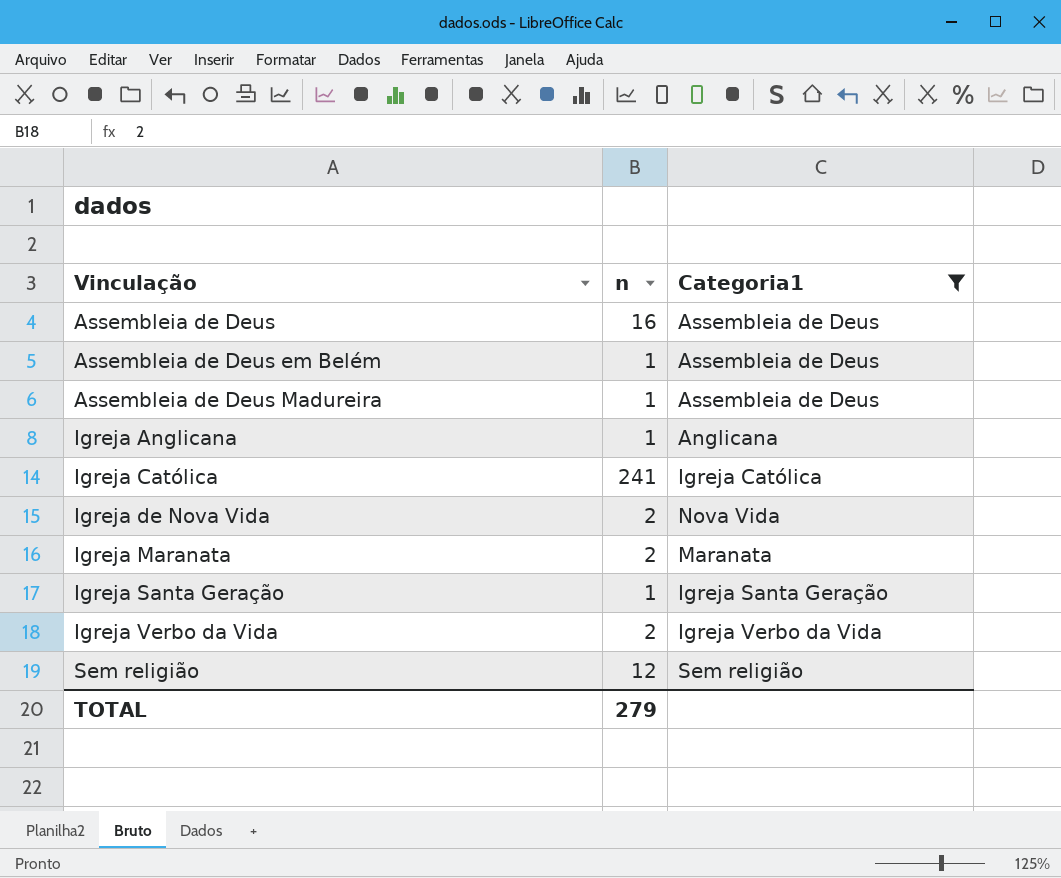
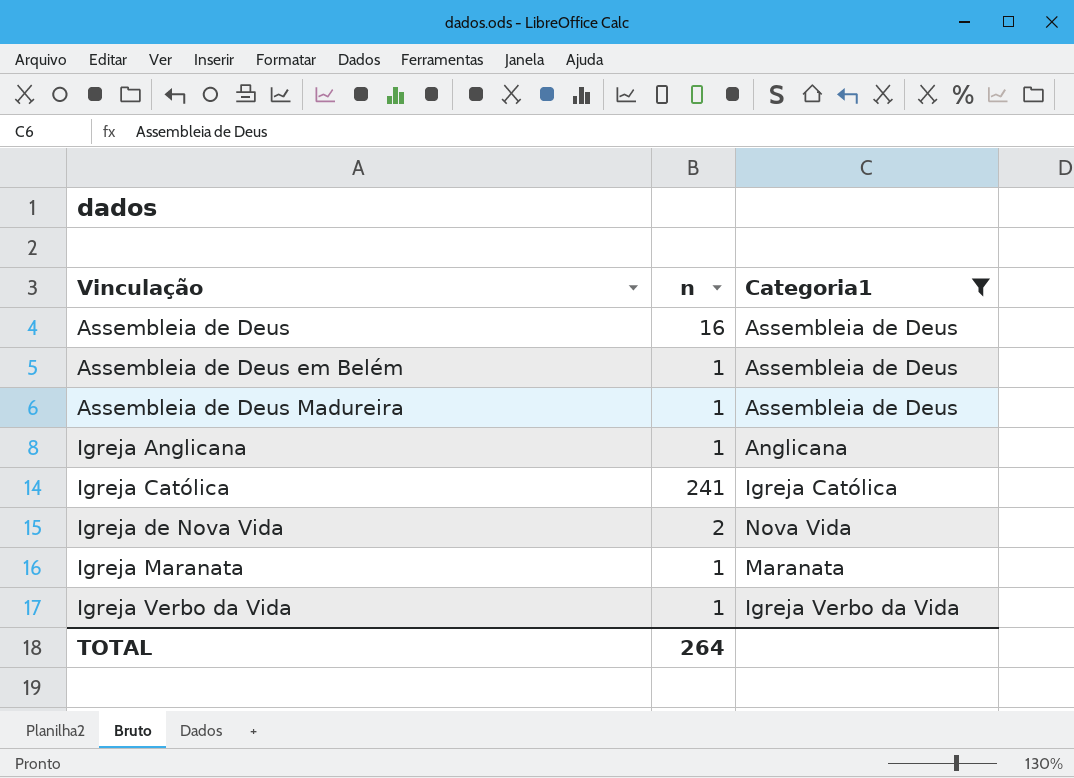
row Igreja Santa Geração: 1 | Igreja Santa Geração -> none
row Sem religião: 12 | Sem religião -> none
Igreja Maranata | n: 2 -> 1
Igreja Verbo da Vida | n: 2 -> 1
TOTAL | n: 279 -> 264

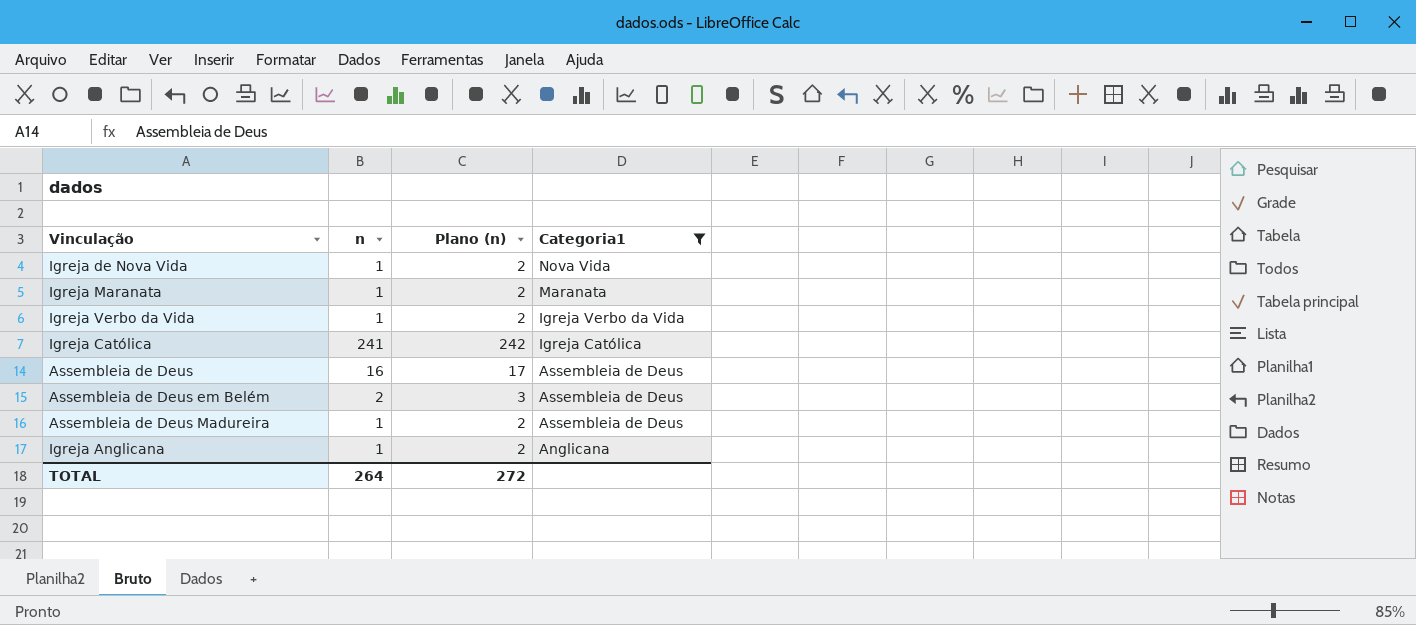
row order: Vinculação ascending -> Categoria1 descending
column Plano (n) | formula: none -> [n] + 1
Igreja de Nova Vida | n: 2 -> 1
Assembleia de Deus em Belém | n: 1 -> 2

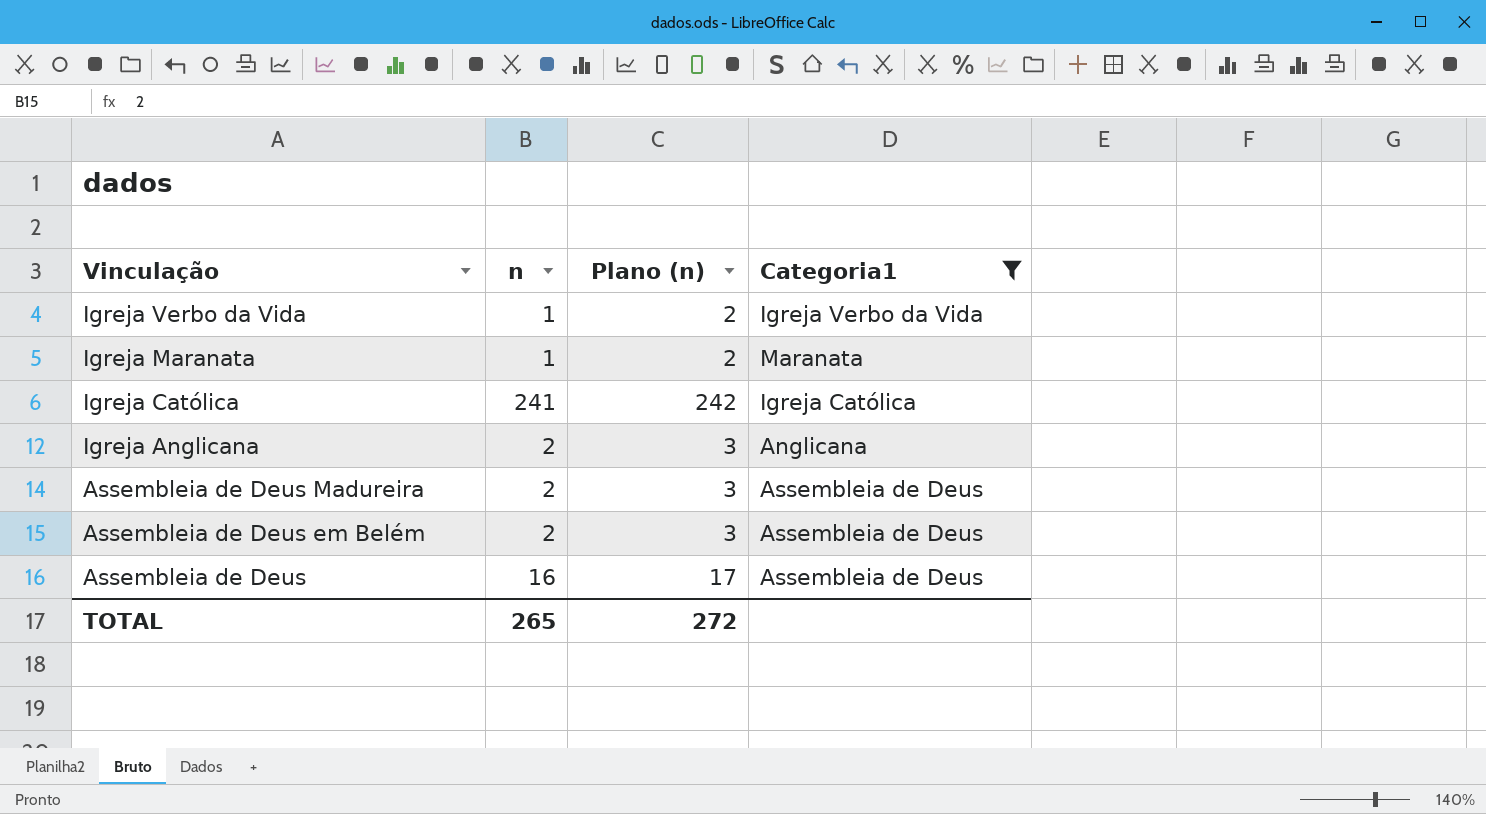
row order: Categoria1 descending -> Vinculação descending
row Igreja de Nova Vida: 1 | 2 | Nova Vida -> none
Igreja Anglicana | n: 1 -> 2
Igreja Anglicana | Plano (n): 2 -> 3
Assembleia de Deus Madureira | n: 1 -> 2
Assembleia de Deus Madureira | Plano (n): 2 -> 3
TOTAL | n: 264 -> 265

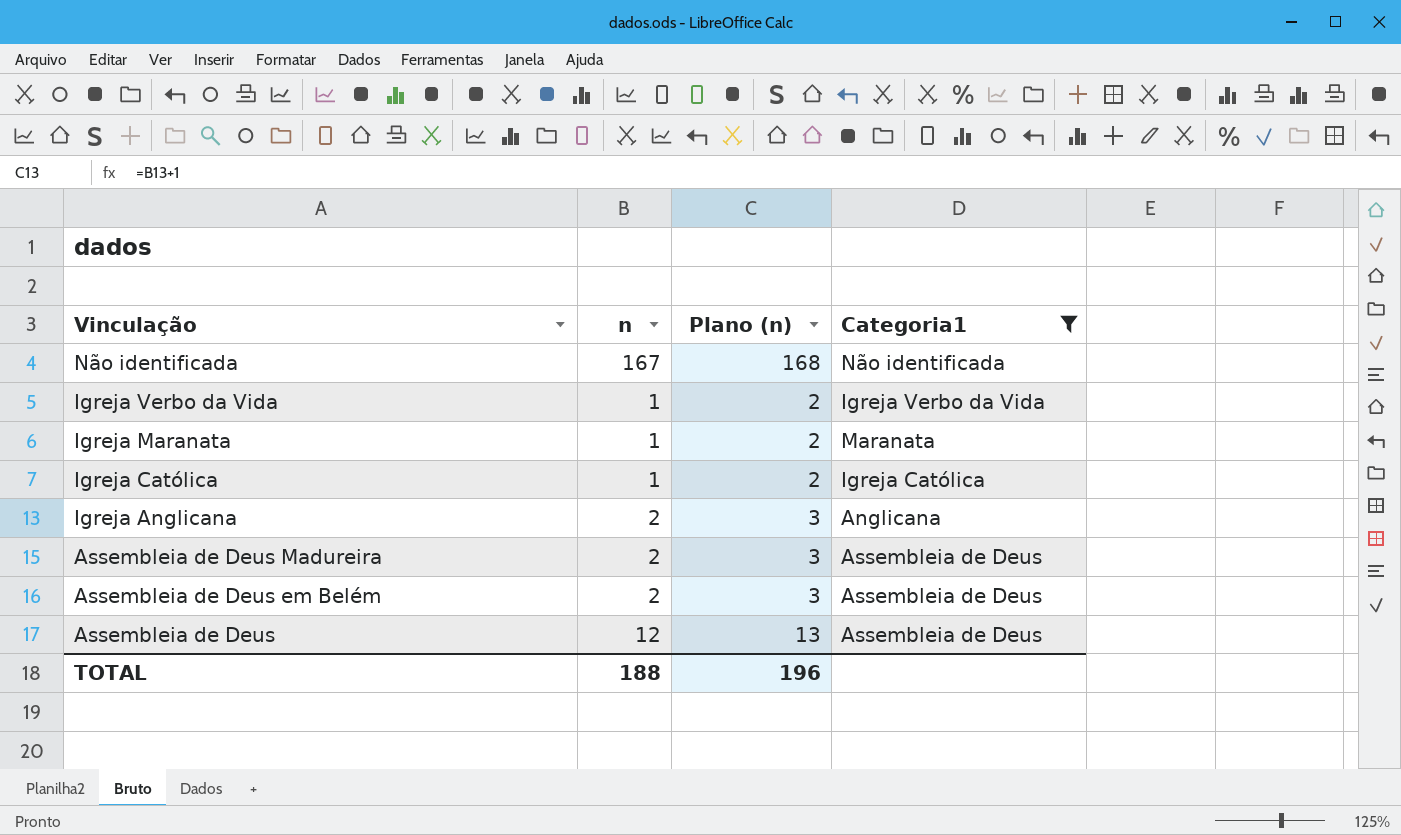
row Não identificada: none -> 167 | 168 | Não identificada
Igreja Católica | n: 241 -> 1
Igreja Católica | Plano (n): 242 -> 2
Assembleia de Deus | n: 16 -> 12
Assembleia de Deus | Plano (n): 17 -> 13
TOTAL | n: 265 -> 188
TOTAL | Plano (n): 272 -> 196

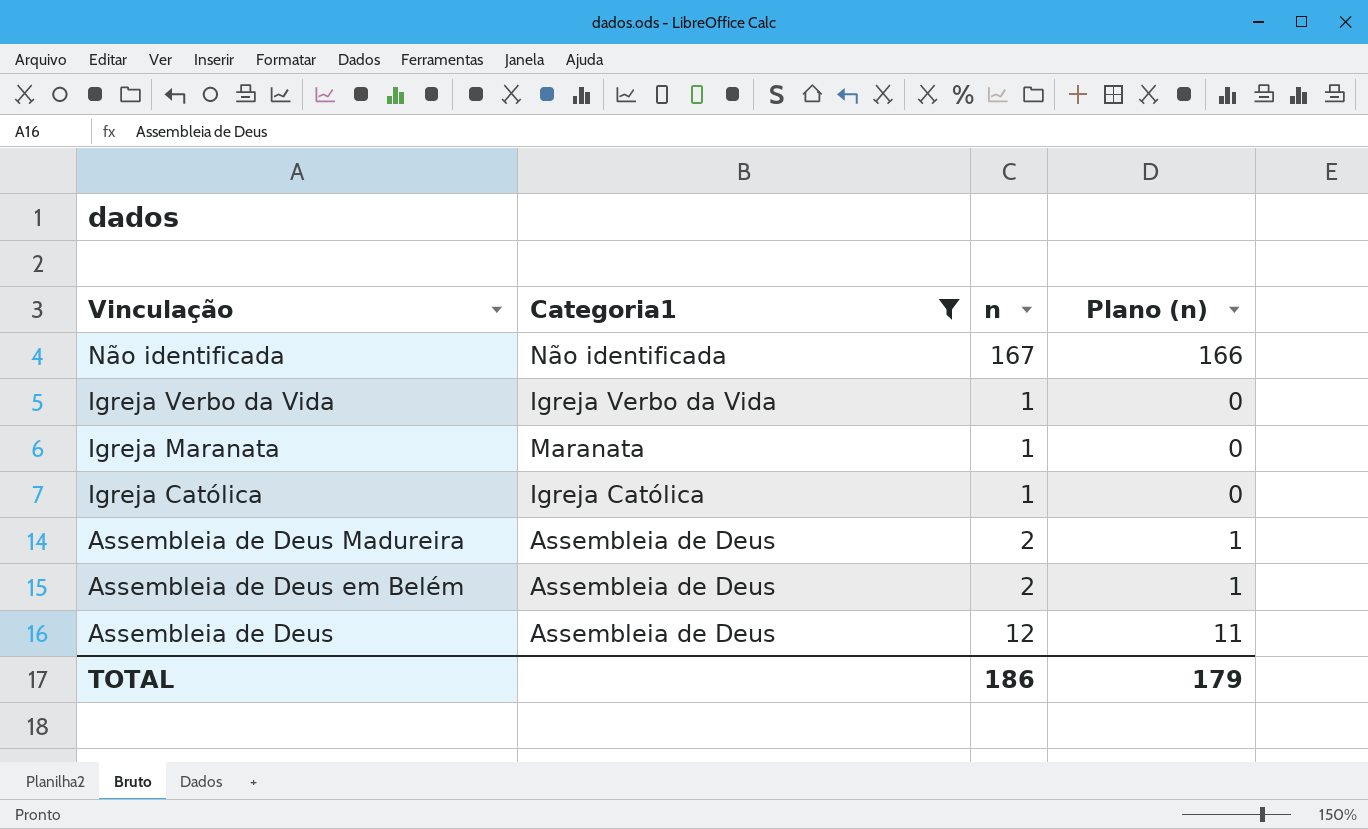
column Categoria1 | position: 4 -> 2
column Plano (n) | formula: [n] + 1 -> [n] - 1
row Igreja Anglicana: 2 | 3 | Anglicana -> none
TOTAL | n: 188 -> 186
TOTAL | Plano (n): 196 -> 179

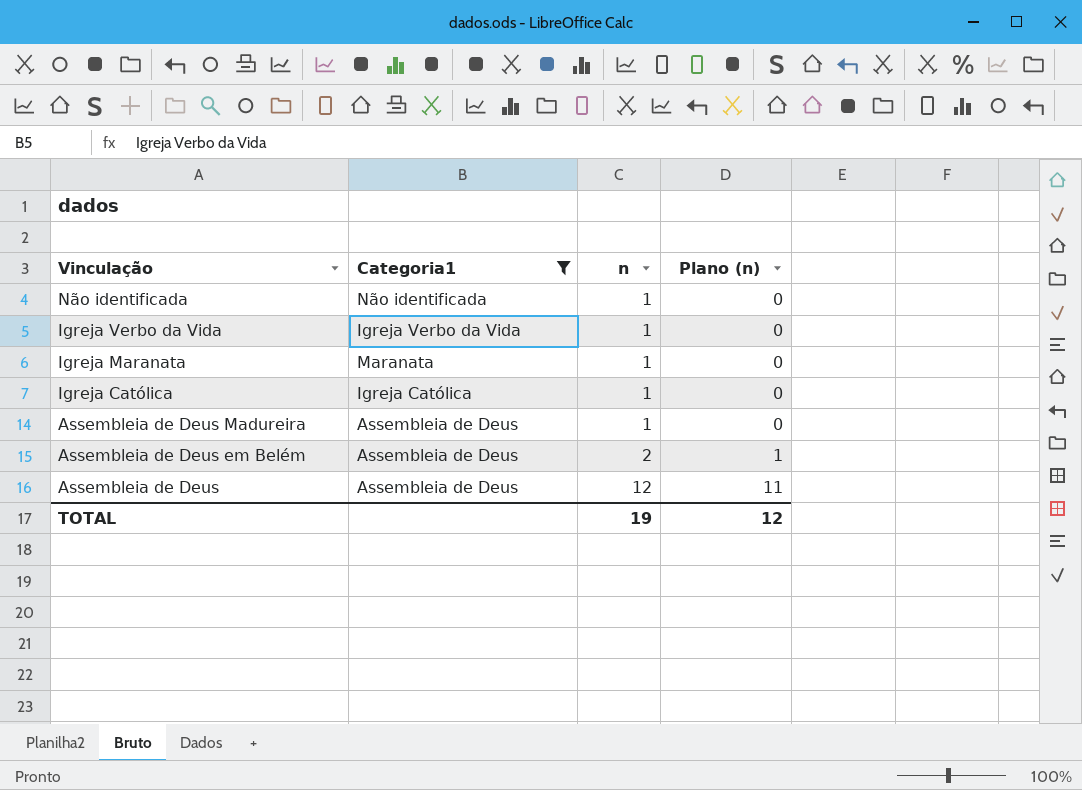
Não identificada | n: 167 -> 1
Não identificada | Plano (n): 166 -> 0
Assembleia de Deus Madureira | n: 2 -> 1
Assembleia de Deus Madureira | Plano (n): 1 -> 0
TOTAL | n: 186 -> 19
TOTAL | Plano (n): 179 -> 12

